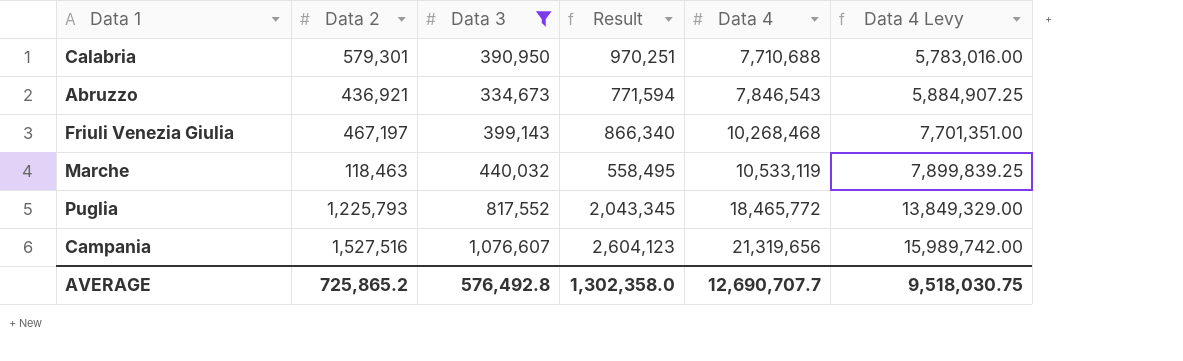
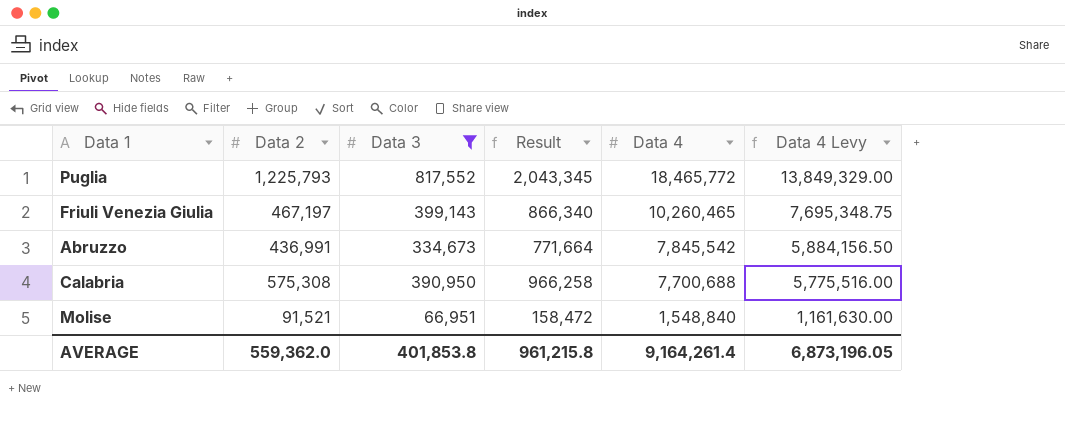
row order: Data 4 ascending -> Data 4 descending
row Marche: 118,463 | 440,032 | 558,495 | 10,533,119 | 7,899,839.25 -> none
row Campania: 1,527,516 | 1,076,607 | 2,604,123 | 21,319,656 | 15,989,742.00 -> none
Friuli Venezia Giulia | Data 4: 10,268,468 -> 10,260,465
Friuli Venezia Giulia | Data 4 Levy: 7,701,351.00 -> 7,695,348.75
Abruzzo | Data 2: 436,921 -> 436,991
Abruzzo | Result: 771,594 -> 771,664
Abruzzo | Data 4: 7,846,543 -> 7,845,542
Abruzzo | Data 4 Levy: 5,884,907.25 -> 5,884,156.50
Calabria | Data 2: 579,301 -> 575,308
Calabria | Result: 970,251 -> 966,258
Calabria | Data 4: 7,710,688 -> 7,700,688
Calabria | Data 4 Levy: 5,783,016.00 -> 5,775,516.00
row Molise: none -> 91,521 | 66,951 | 158,472 | 1,548,840 | 1,161,630.00
AVERAGE | Data 2: 725,865.2 -> 559,362.0
AVERAGE | Data 3: 576,492.8 -> 401,853.8
AVERAGE | Result: 1,302,358.0 -> 961,215.8
AVERAGE | Data 4: 12,690,707.7 -> 9,164,261.4
AVERAGE | Data 4 Levy: 9,518,030.75 -> 6,873,196.05

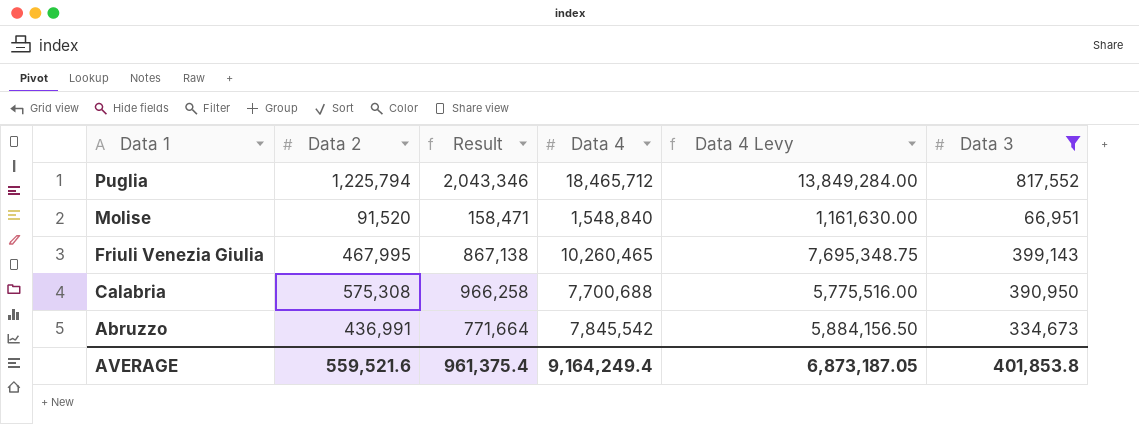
row order: Data 4 descending -> Data 1 descending
column Data 3 | position: 3 -> 6
Puglia | Data 2: 1,225,793 -> 1,225,794
Puglia | Result: 2,043,345 -> 2,043,346
Puglia | Data 4: 18,465,772 -> 18,465,712
Puglia | Data 4 Levy: 13,849,329.00 -> 13,849,284.00
Molise | Data 2: 91,521 -> 91,520
Molise | Result: 158,472 -> 158,471
Friuli Venezia Giulia | Data 2: 467,197 -> 467,995
Friuli Venezia Giulia | Result: 866,340 -> 867,138
AVERAGE | Data 2: 559,362.0 -> 559,521.6
AVERAGE | Result: 961,215.8 -> 961,375.4
AVERAGE | Data 4: 9,164,261.4 -> 9,164,249.4
AVERAGE | Data 4 Levy: 6,873,196.05 -> 6,873,187.05

